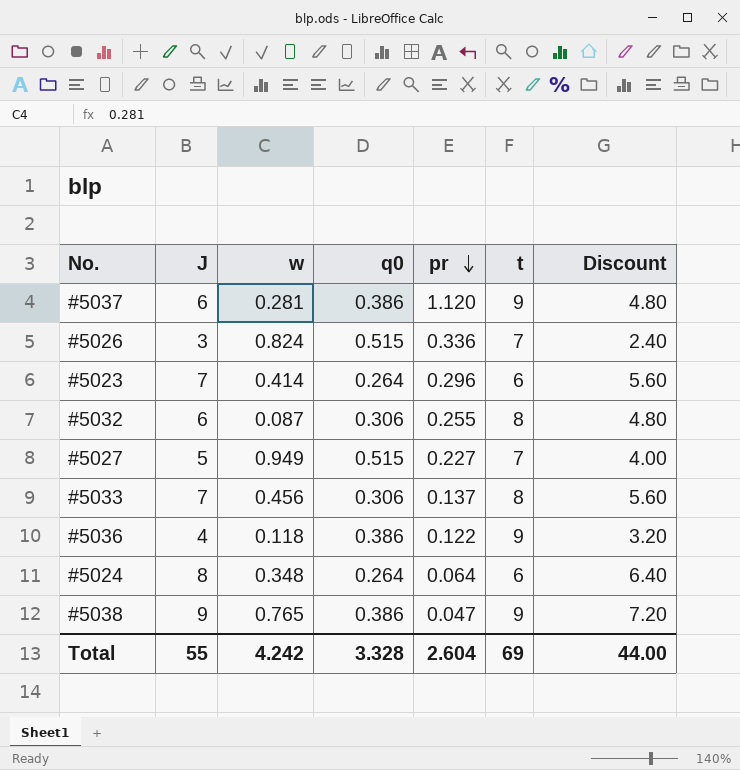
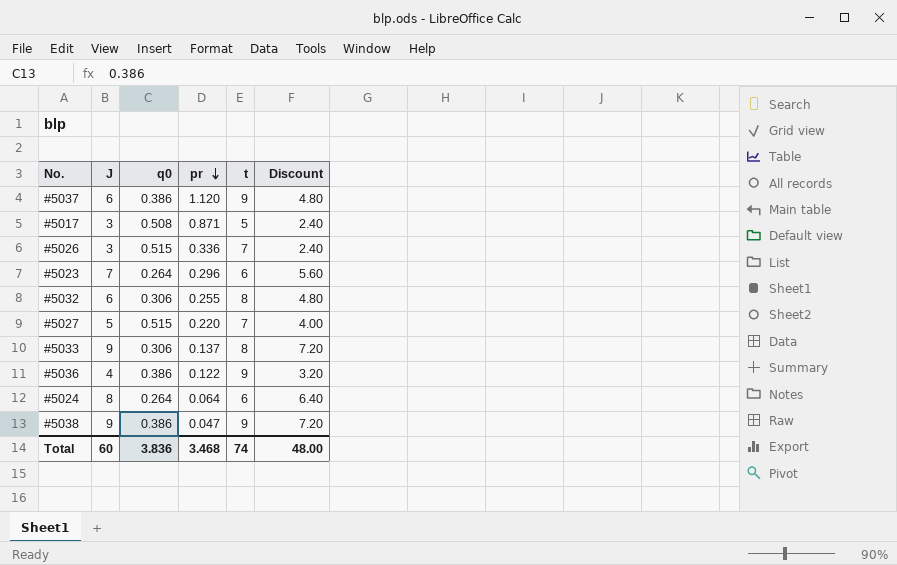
column w | position: 3 -> none
row #5017: none -> 3 | 0.508 | 0.871 | 5 | 2.40
#5027 | pr: 0.227 -> 0.220
#5033 | J: 7 -> 9
#5033 | Discount: 5.60 -> 7.20
Total | J: 55 -> 60
Total | q0: 3.328 -> 3.836
Total | pr: 2.604 -> 3.468
Total | t: 69 -> 74
Total | Discount: 44.00 -> 48.00

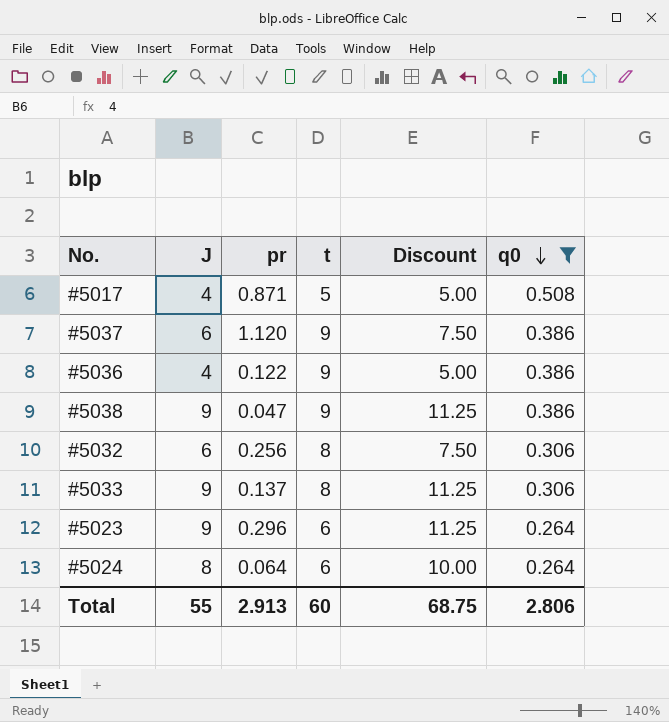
filter: none -> q0 != 0.515
row order: pr descending -> q0 descending
column Discount | formula: [J] * 0.8 -> [J] * 1.25
column q0 | position: 3 -> 6
#5017 | J: 3 -> 4
#5032 | pr: 0.255 -> 0.256
#5023 | J: 7 -> 9
Total | J: 60 -> 55
Total | pr: 3.468 -> 2.913
Total | t: 74 -> 60
Total | Discount: 48.00 -> 68.75
Total | q0: 3.836 -> 2.806

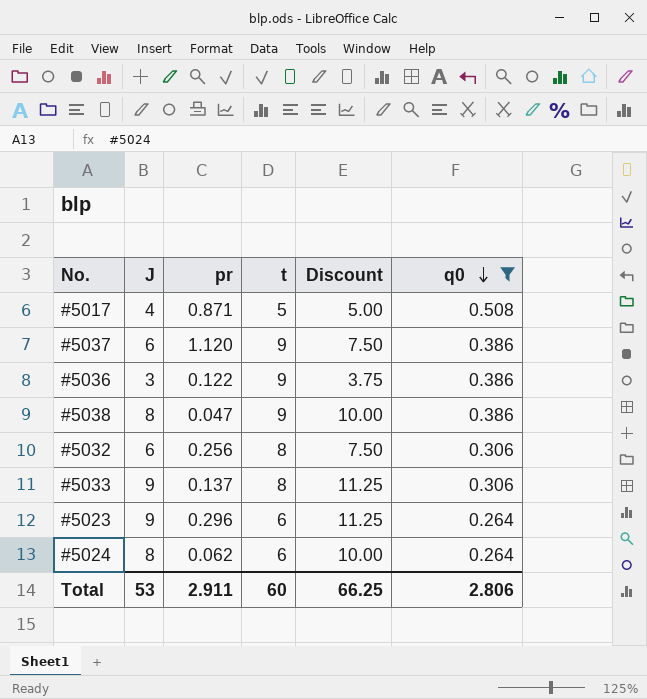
#5036 | J: 4 -> 3
#5036 | Discount: 5.00 -> 3.75
#5038 | J: 9 -> 8
#5038 | Discount: 11.25 -> 10.00
#5024 | pr: 0.064 -> 0.062
Total | J: 55 -> 53
Total | pr: 2.913 -> 2.911
Total | Discount: 68.75 -> 66.25

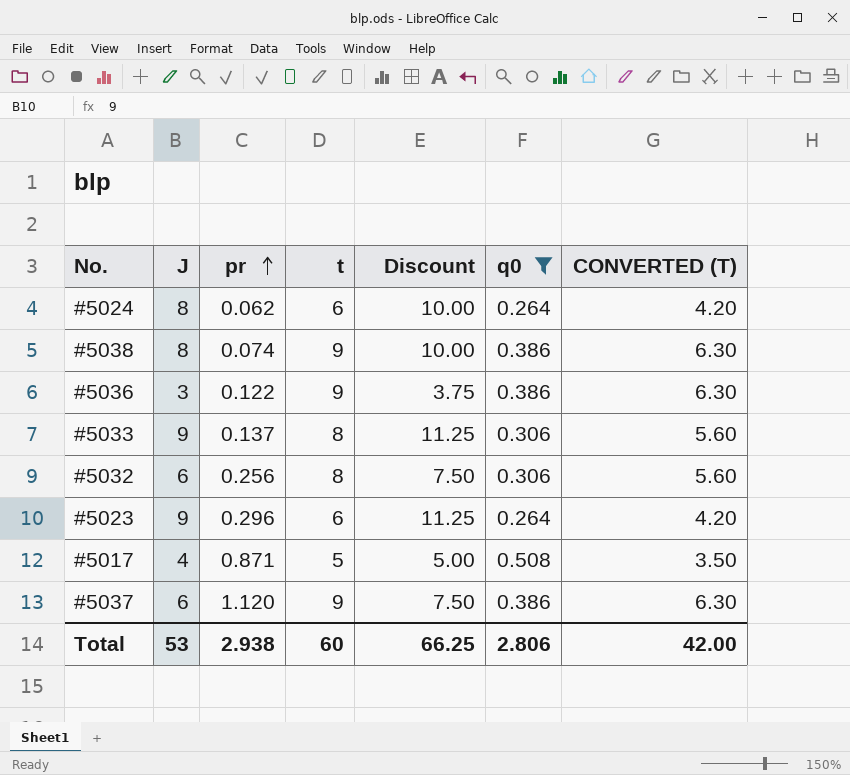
row order: q0 descending -> pr ascending
column CONVERTED (T) | formula: none -> [t] * 0.7
#5038 | pr: 0.047 -> 0.074
Total | pr: 2.911 -> 2.938

